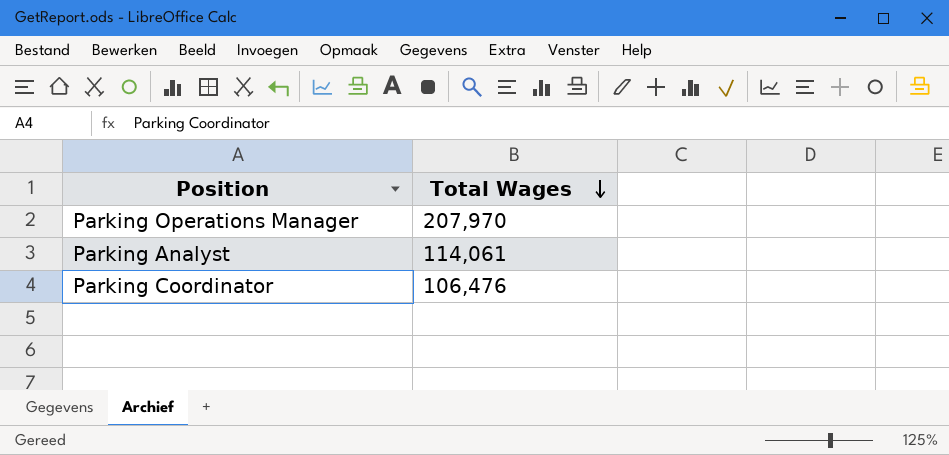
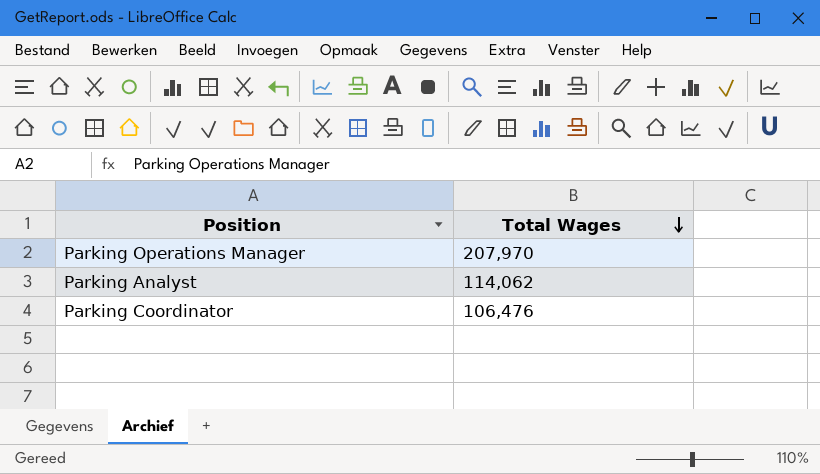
Parking Analyst | Total Wages: 114,061 -> 114,062

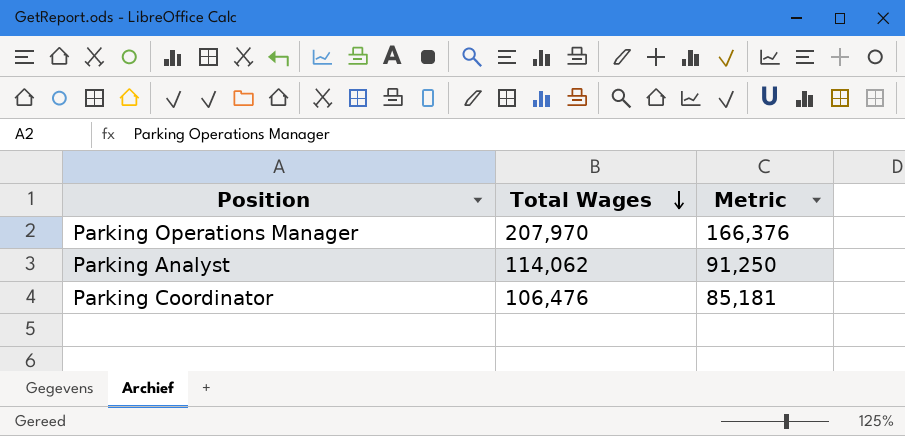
column Metric | formula: none -> [Total Wages] * 0.8

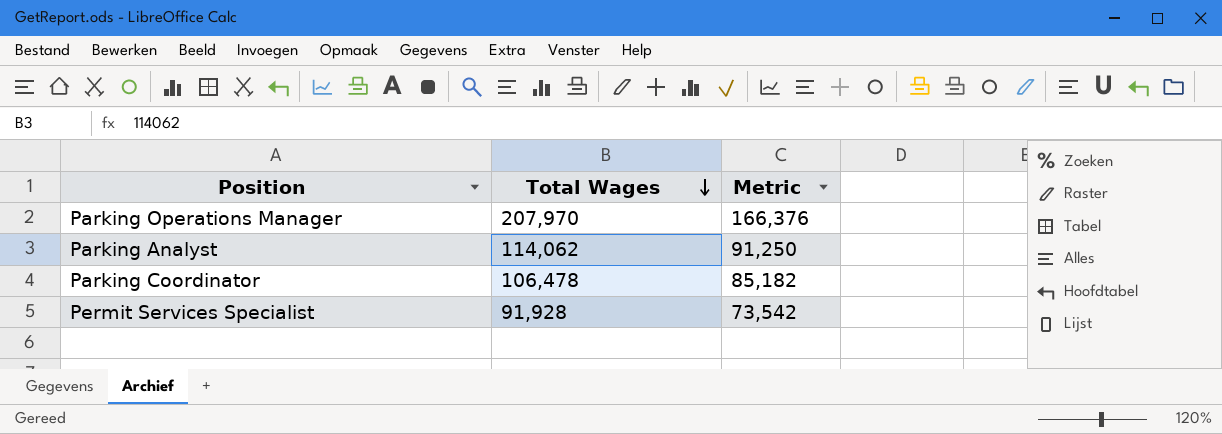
Parking Coordinator | Total Wages: 106,476 -> 106,478
Parking Coordinator | Metric: 85,181 -> 85,182
row Permit Services Specialist: none -> 91,928 | 73,542

